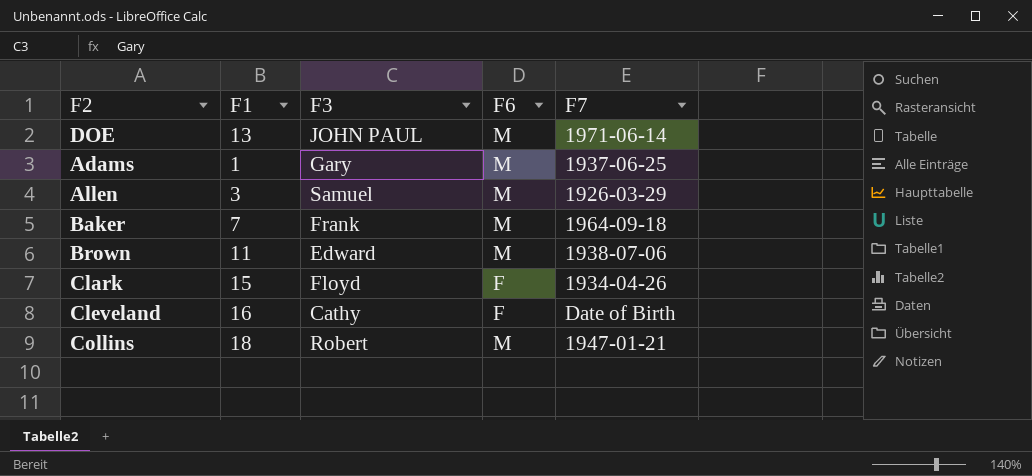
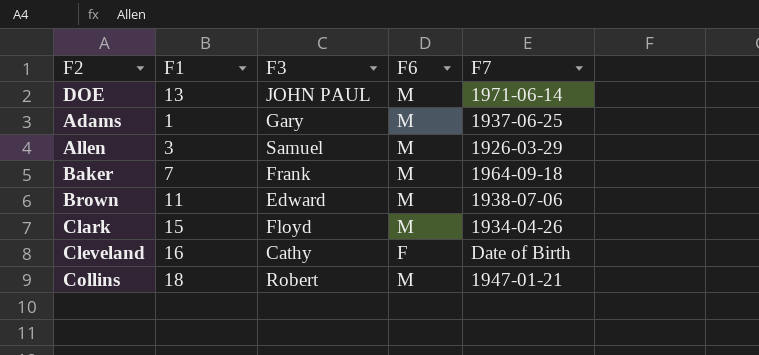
Clark | F6: F -> M

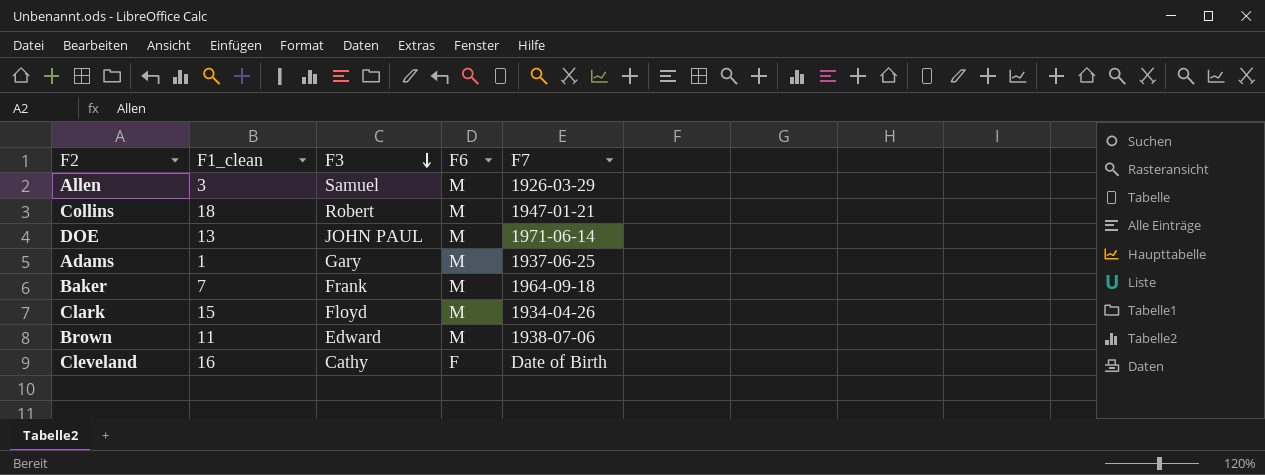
row order: none -> F3 descending
column name: F1 -> F1_clean

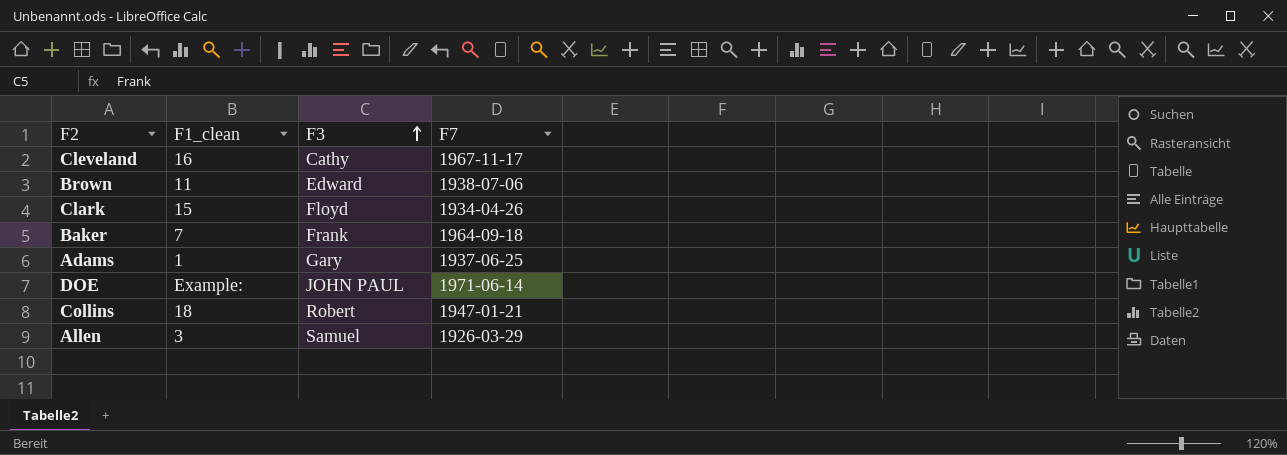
row order: F3 descending -> F3 ascending
column F6 | position: 4 -> none
Cleveland | F7: Date of Birth -> 1967-11-17
DOE | F1_clean: 13 -> Example:

